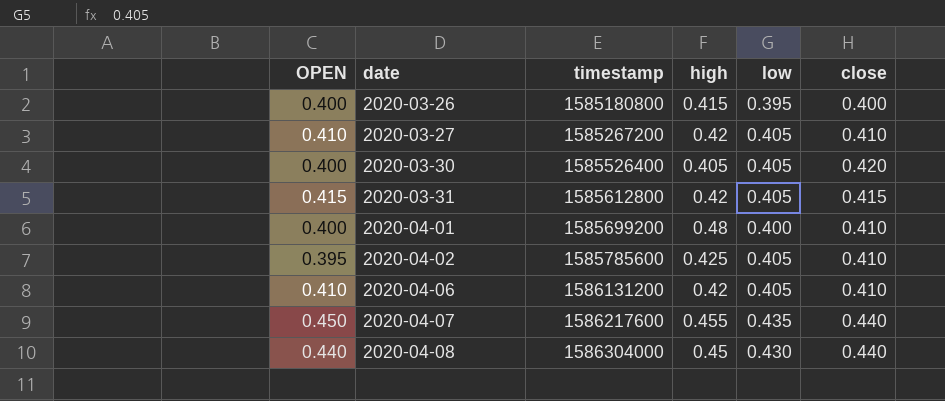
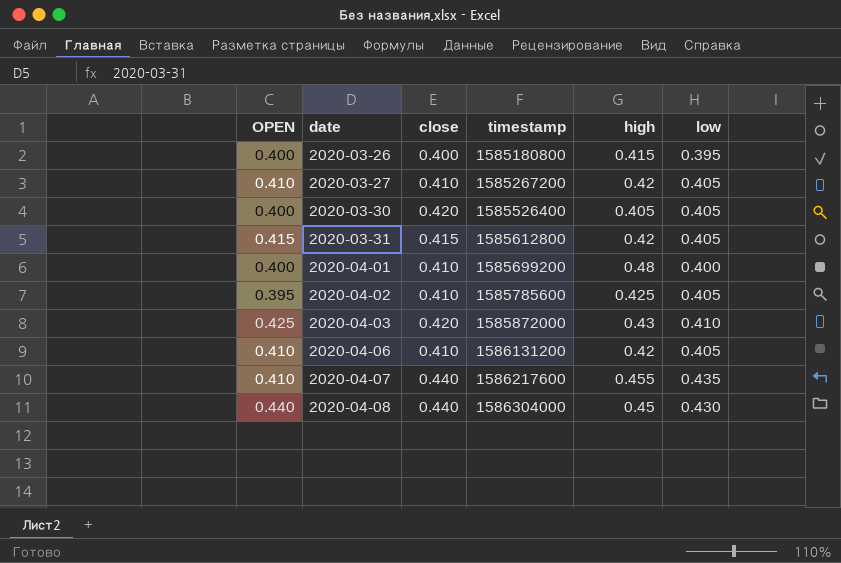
column close | position: 6 -> 3
row 2020-04-03: none -> 0.425 | 0.420 | 1585872000 | 0.43 | 0.410
2020-04-07 | OPEN: 0.450 -> 0.410

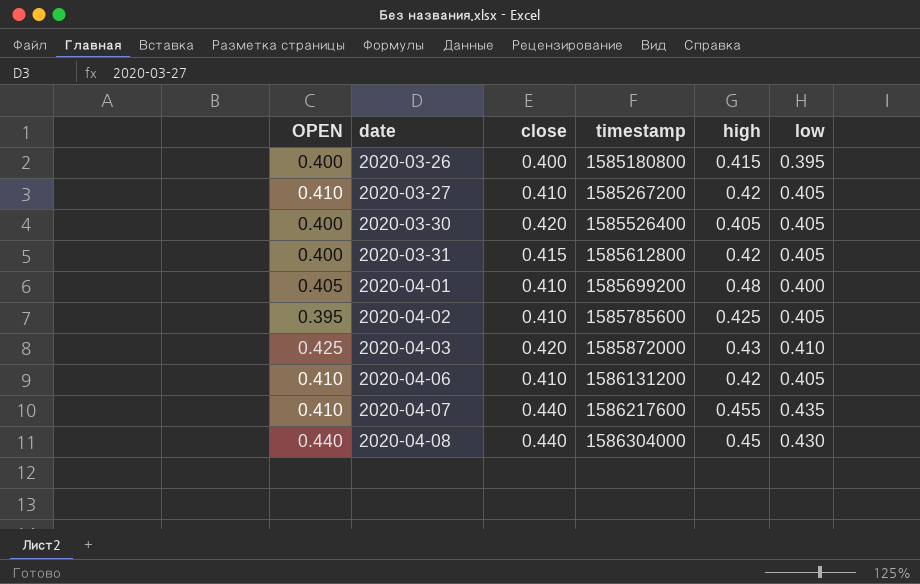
2020-03-31 | OPEN: 0.415 -> 0.400
2020-04-01 | OPEN: 0.400 -> 0.405

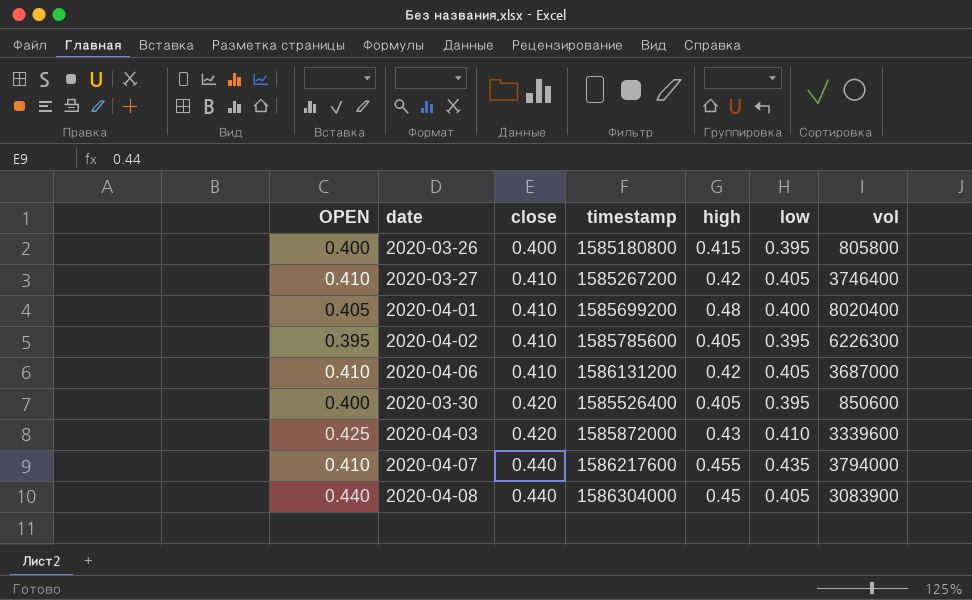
row order: date ascending -> close ascending
column vol | position: none -> 7
row 2020-03-31: 0.400 | 0.415 | 1585612800 | 0.42 | 0.405 -> none
2020-04-02 | high: 0.425 -> 0.405
2020-04-02 | low: 0.405 -> 0.395
2020-03-30 | low: 0.405 -> 0.395
2020-04-08 | low: 0.430 -> 0.405

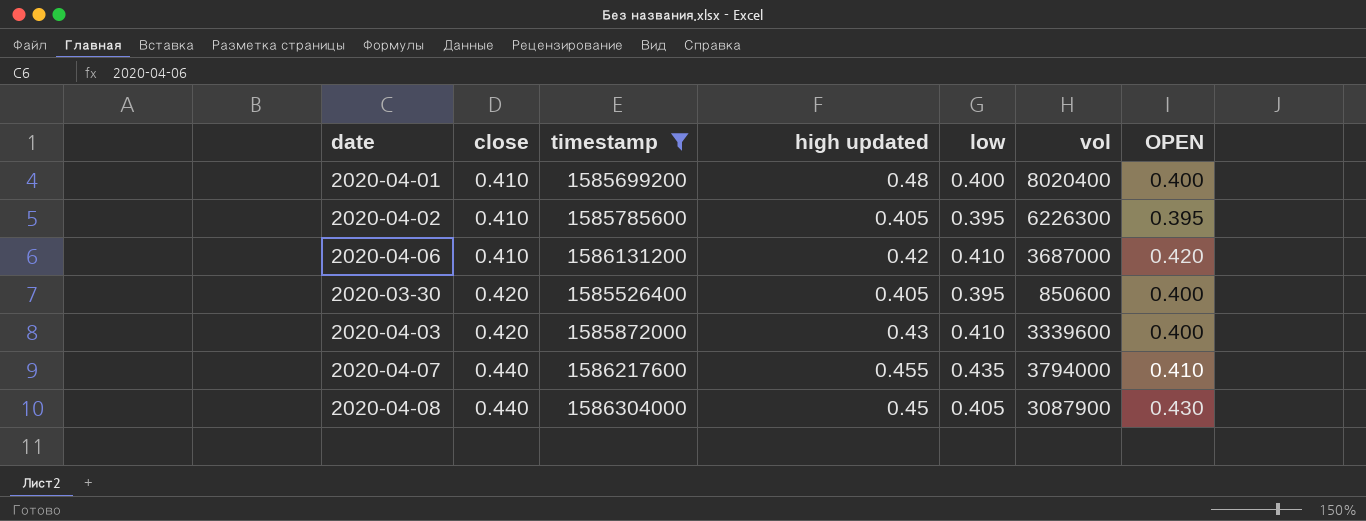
filter: none -> timestamp >= 1585526400
column name: high -> high updated
column OPEN | position: 1 -> 7
2020-04-01 | OPEN: 0.405 -> 0.400
2020-04-06 | low: 0.405 -> 0.410
2020-04-06 | OPEN: 0.410 -> 0.420
2020-04-03 | OPEN: 0.425 -> 0.400
2020-04-08 | vol: 3083900 -> 3087900
2020-04-08 | OPEN: 0.440 -> 0.430

